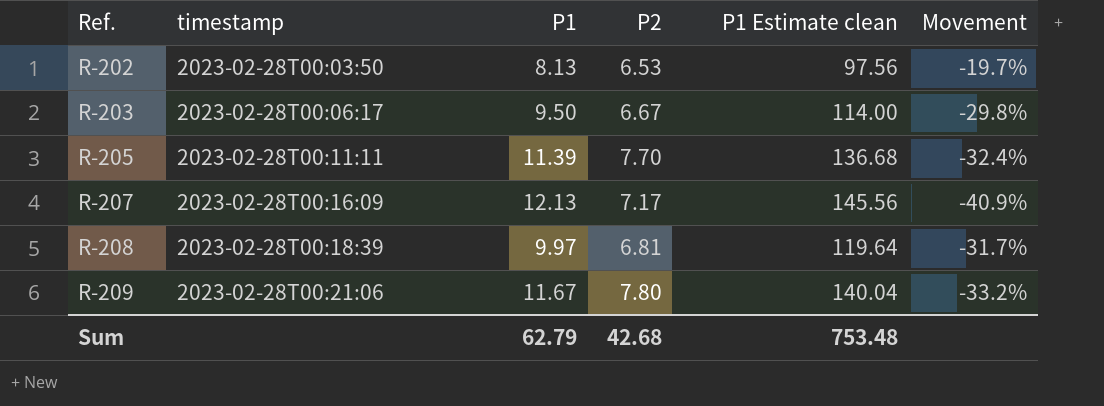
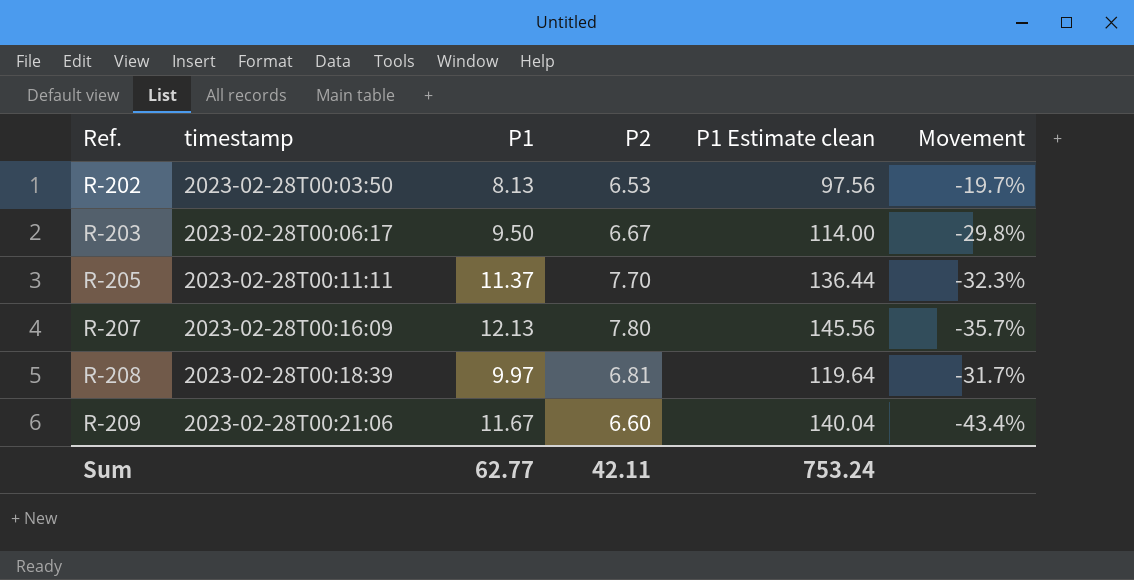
R-205 | P1: 11.39 -> 11.37
R-205 | P1 Estimate clean: 136.68 -> 136.44
R-205 | Movement: -32.4% -> -32.3%
R-207 | P2: 7.17 -> 7.80
R-207 | Movement: -40.9% -> -35.7%
R-209 | P2: 7.80 -> 6.60
R-209 | Movement: -33.2% -> -43.4%
Sum | P1: 62.79 -> 62.77
Sum | P2: 42.68 -> 42.11
Sum | P1 Estimate clean: 753.48 -> 753.24

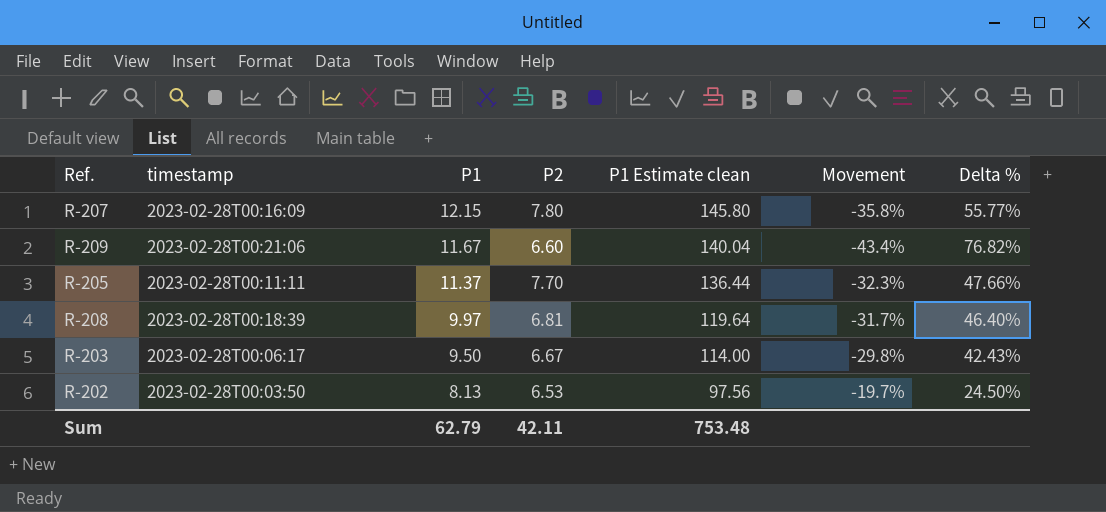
row order: Ref. ascending -> P1 descending
column Delta % | formula: none -> ([P1] - [P2]) / [P2]
R-207 | P1: 12.13 -> 12.15
R-207 | P1 Estimate clean: 145.56 -> 145.80
R-207 | Movement: -35.7% -> -35.8%
Sum | P1: 62.77 -> 62.79
Sum | P1 Estimate clean: 753.24 -> 753.48

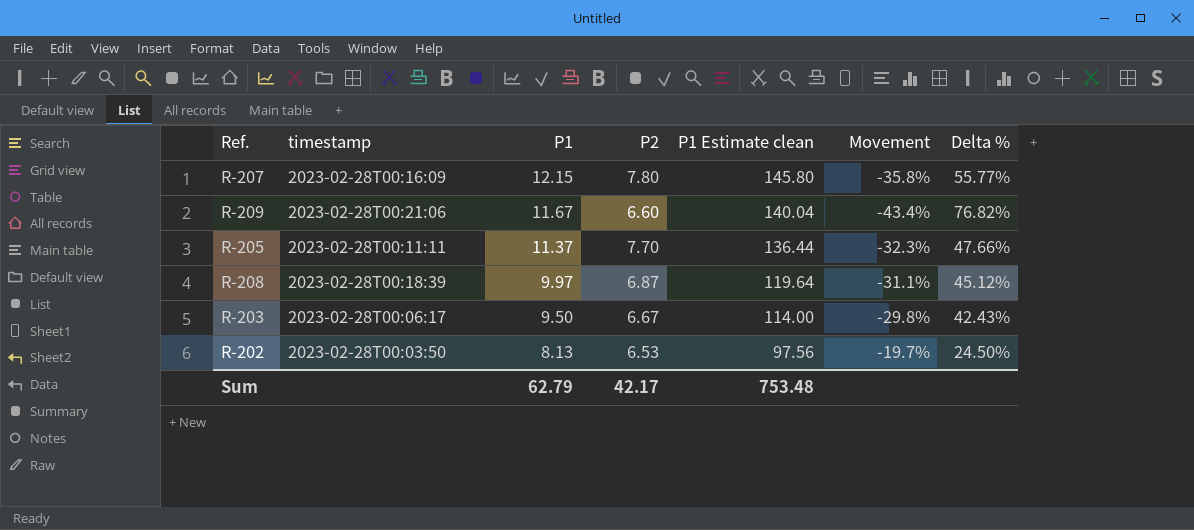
R-208 | P2: 6.81 -> 6.87
R-208 | Movement: -31.7% -> -31.1%
R-208 | Delta %: 46.40% -> 45.12%
Sum | P2: 42.11 -> 42.17

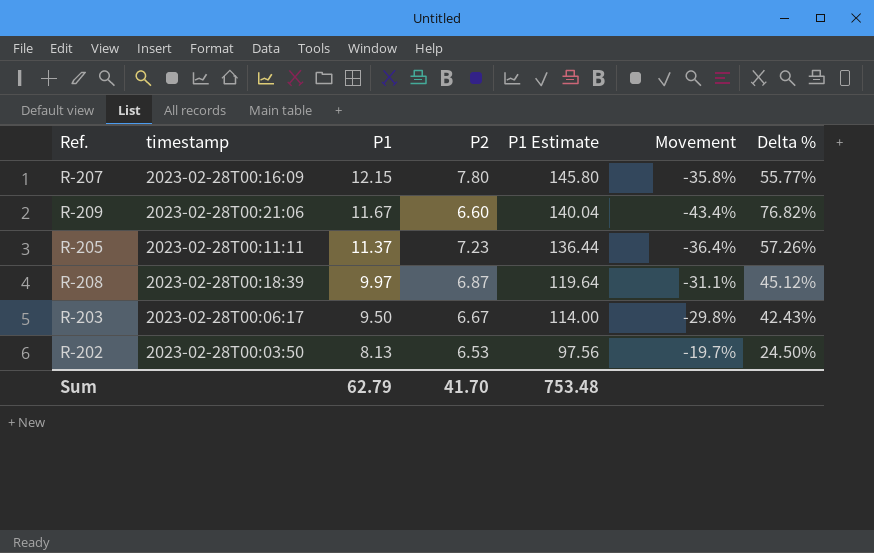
column name: P1 Estimate clean -> P1 Estimate
R-205 | P2: 7.70 -> 7.23
R-205 | Movement: -32.3% -> -36.4%
R-205 | Delta %: 47.66% -> 57.26%
Sum | P2: 42.17 -> 41.70

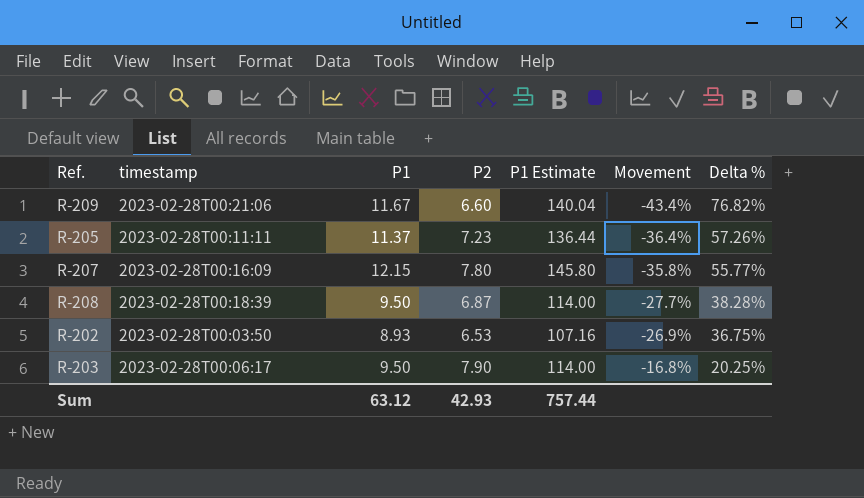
row order: P1 descending -> Movement ascending
R-208 | P1: 9.97 -> 9.50
R-208 | P1 Estimate: 119.64 -> 114.00
R-208 | Movement: -31.1% -> -27.7%
R-208 | Delta %: 45.12% -> 38.28%
R-202 | P1: 8.13 -> 8.93
R-202 | P1 Estimate: 97.56 -> 107.16
R-202 | Movement: -19.7% -> -26.9%
R-202 | Delta %: 24.50% -> 36.75%
R-203 | P2: 6.67 -> 7.90
R-203 | Movement: -29.8% -> -16.8%
R-203 | Delta %: 42.43% -> 20.25%
Sum | P1: 62.79 -> 63.12
Sum | P2: 41.70 -> 42.93
Sum | P1 Estimate: 753.48 -> 757.44

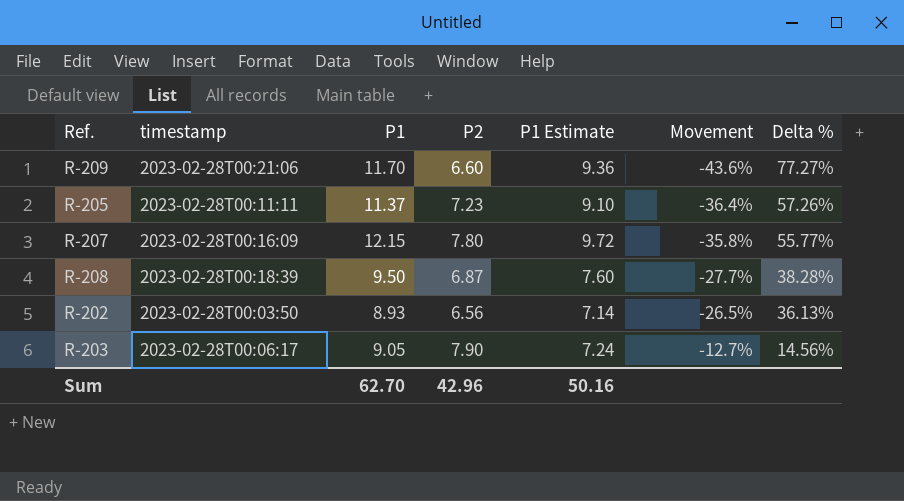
column P1 Estimate | formula: [P1] * 12 -> [P1] * 0.8
R-209 | P1: 11.67 -> 11.70
R-209 | Movement: -43.4% -> -43.6%
R-209 | Delta %: 76.82% -> 77.27%
R-202 | P2: 6.53 -> 6.56
R-202 | Movement: -26.9% -> -26.5%
R-202 | Delta %: 36.75% -> 36.13%
R-203 | P1: 9.50 -> 9.05
R-203 | Movement: -16.8% -> -12.7%
R-203 | Delta %: 20.25% -> 14.56%
Sum | P1: 63.12 -> 62.70
Sum | P2: 42.93 -> 42.96
Sum | P1 Estimate: 757.44 -> 50.16

